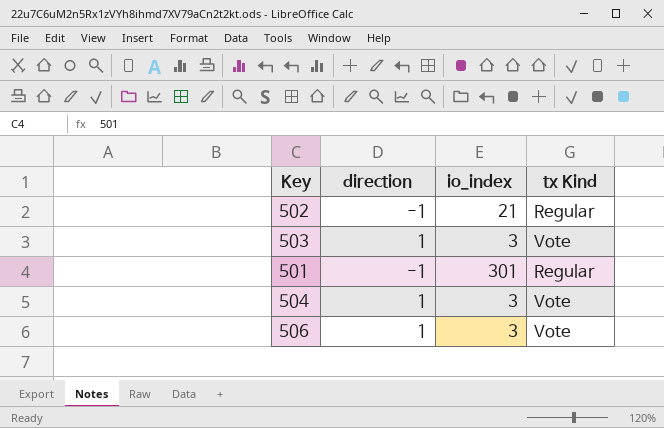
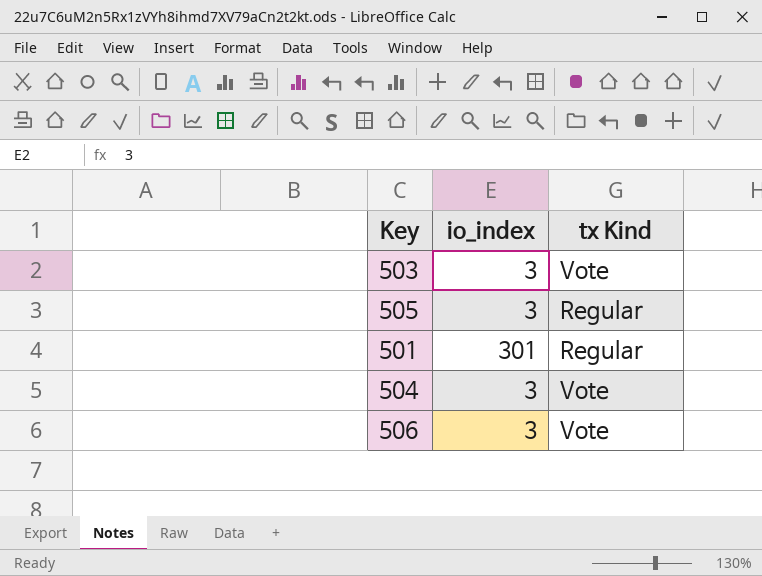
column direction | position: 2 -> none
row 502: -1 | 21 | Regular -> none
row 505: none -> 3 | Regular

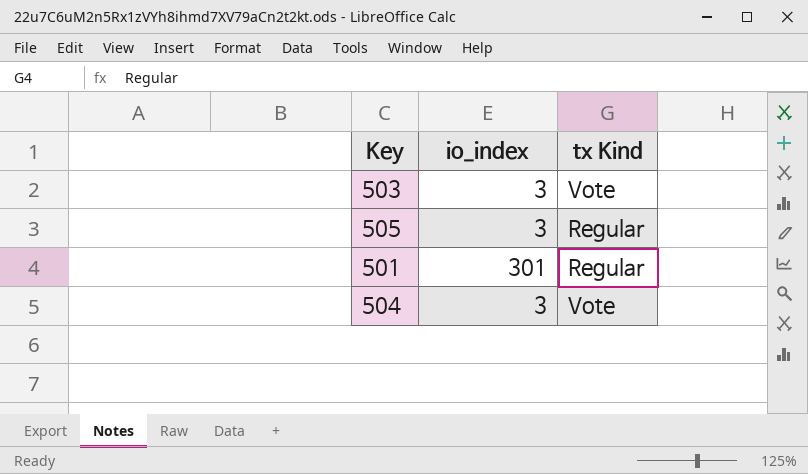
row 506: 3 | Vote -> none

